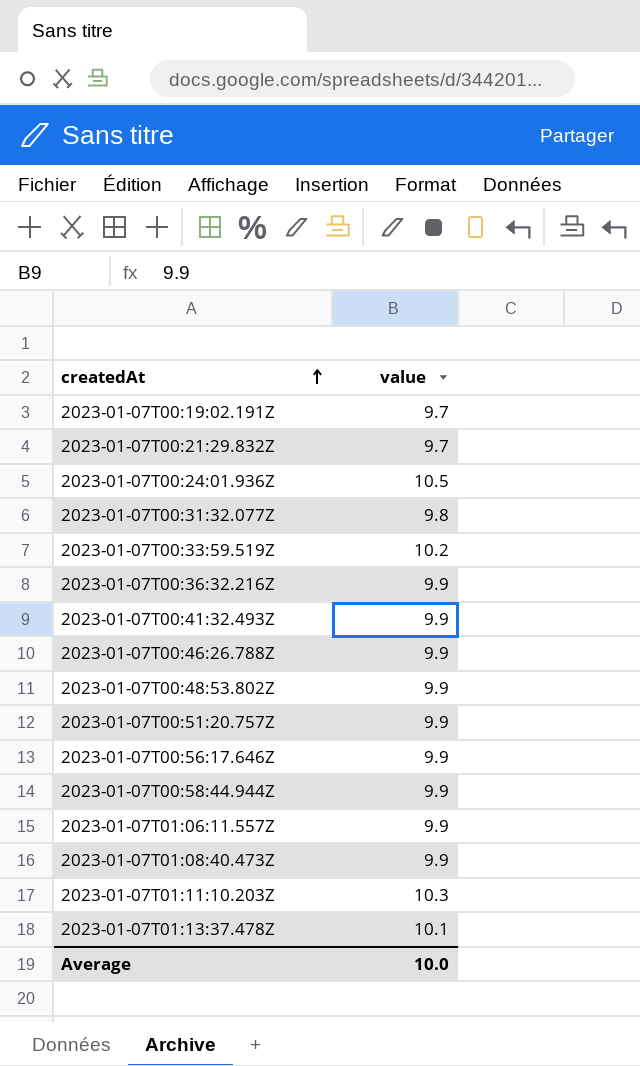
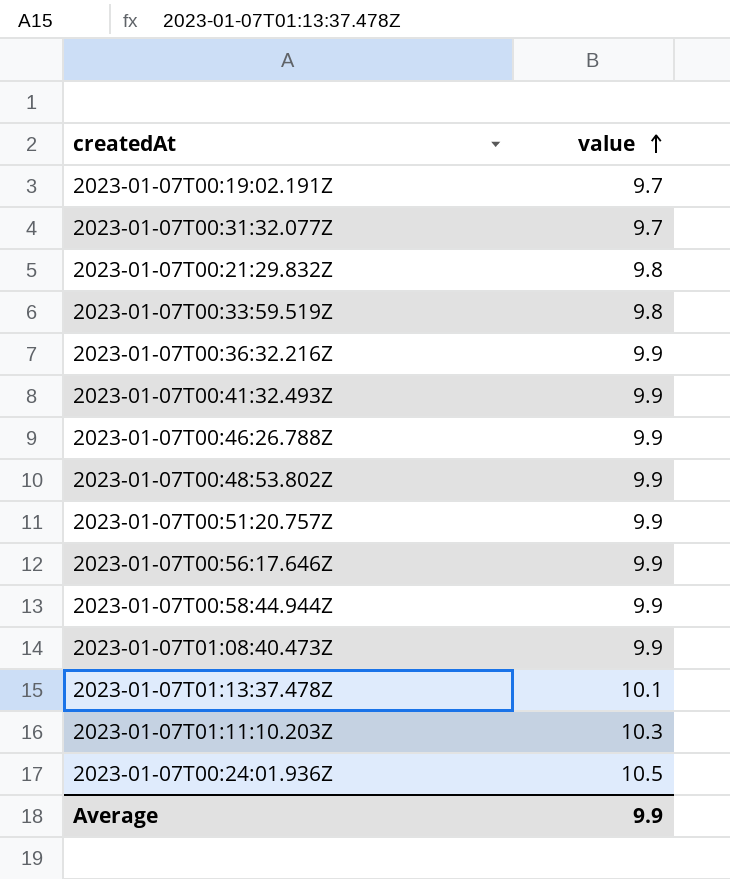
row order: createdAt ascending -> value ascending
row 2023-01-07T01:06:11.557Z: 9.9 -> none
2023-01-07T00:31:32.077Z | value: 9.8 -> 9.7
2023-01-07T00:21:29.832Z | value: 9.7 -> 9.8
2023-01-07T00:33:59.519Z | value: 10.2 -> 9.8
Average | value: 10.0 -> 9.9

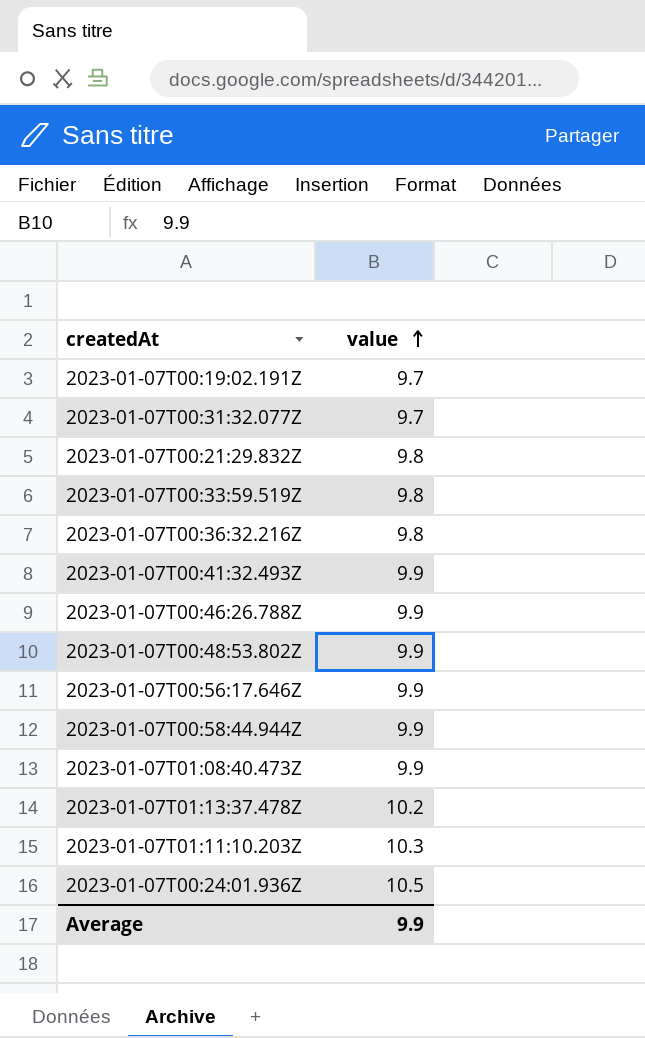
row 2023-01-07T00:51:20.757Z: 9.9 -> none
2023-01-07T00:36:32.216Z | value: 9.9 -> 9.8
2023-01-07T01:13:37.478Z | value: 10.1 -> 10.2

